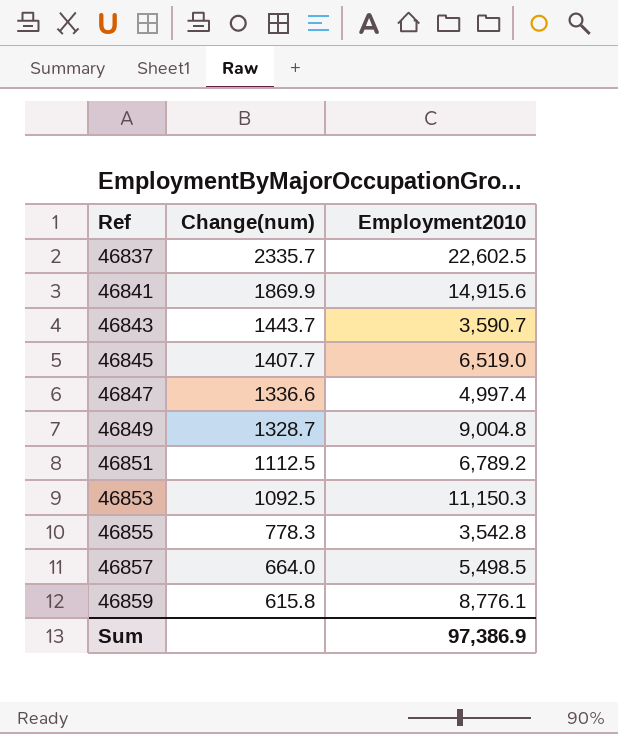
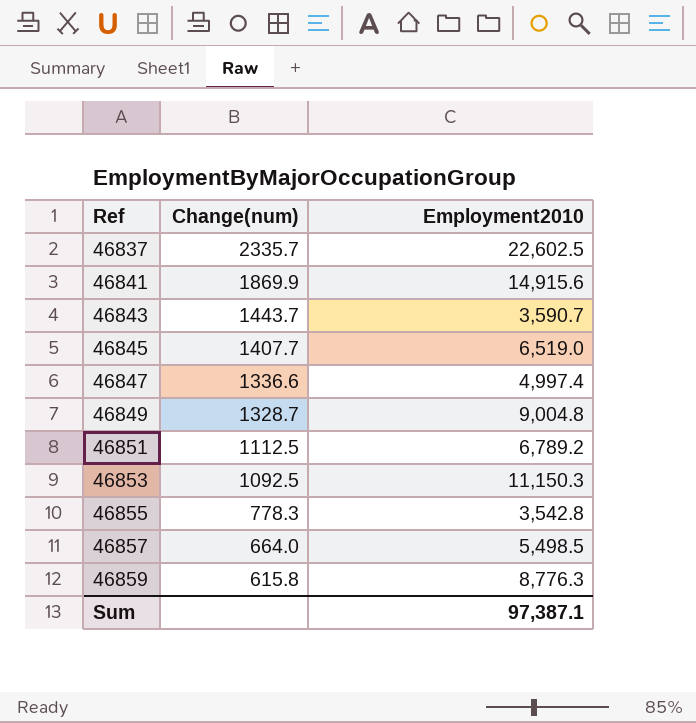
46859 | Employment2010: 8,776.1 -> 8,776.3
Sum | Employment2010: 97,386.9 -> 97,387.1

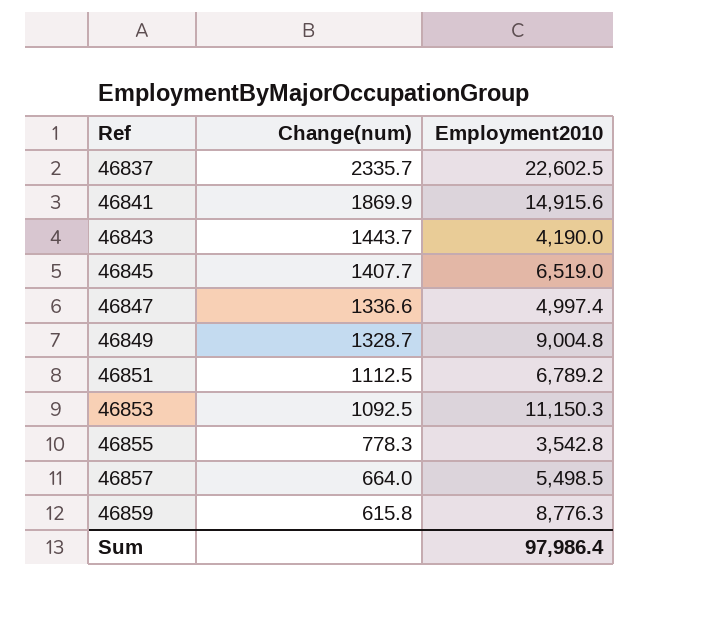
46843 | Employment2010: 3,590.7 -> 4,190.0
Sum | Employment2010: 97,387.1 -> 97,986.4

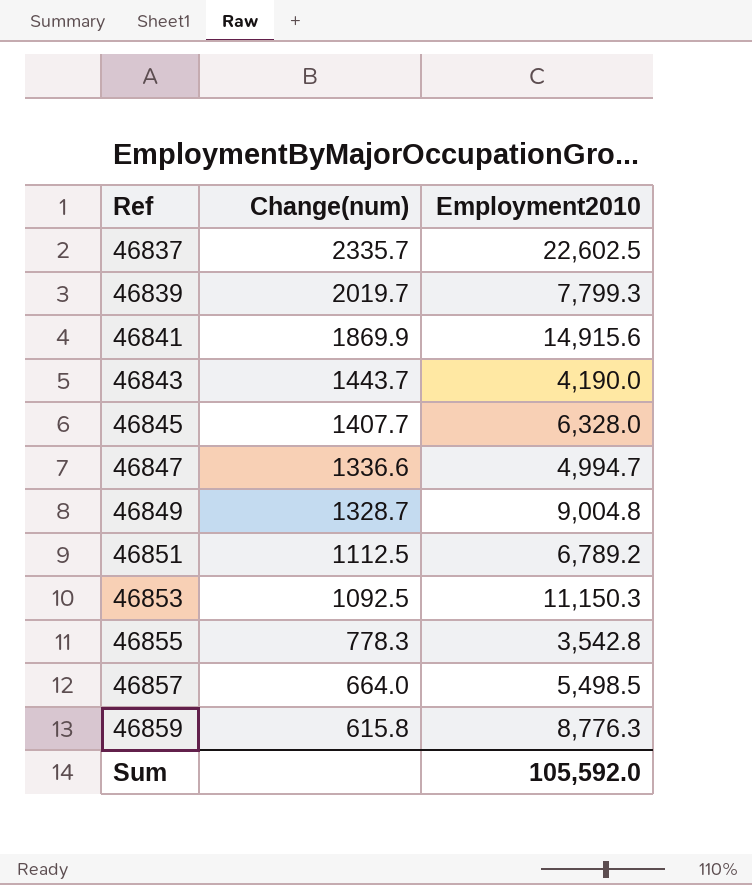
row 46839: none -> 2019.7 | 7,799.3
46845 | Employment2010: 6,519.0 -> 6,328.0
46847 | Employment2010: 4,997.4 -> 4,994.7
Sum | Employment2010: 97,986.4 -> 105,592.0

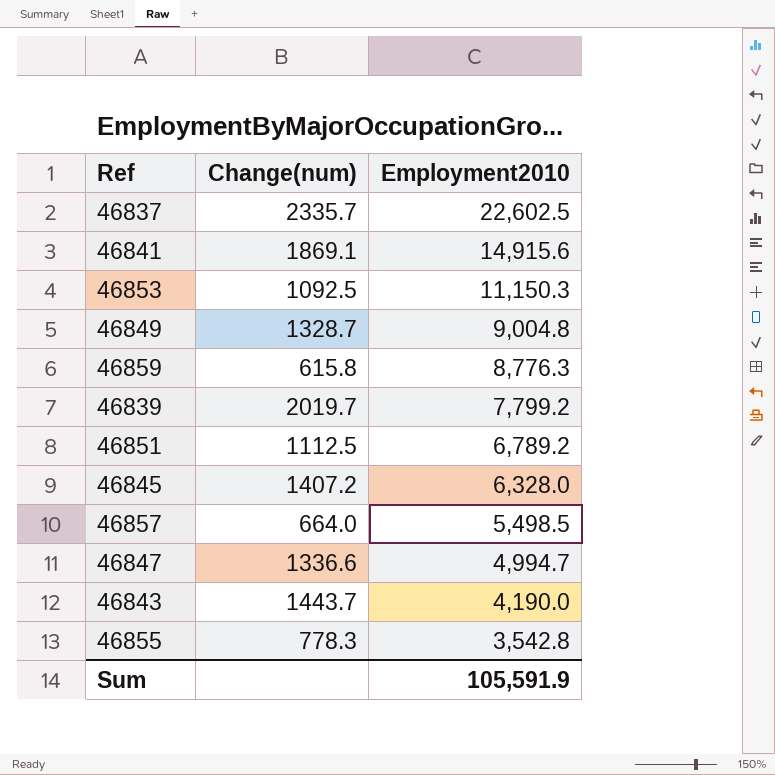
row order: Ref ascending -> Employment2010 descending
46841 | Change(num): 1869.9 -> 1869.1
46839 | Employment2010: 7,799.3 -> 7,799.2
46845 | Change(num): 1407.7 -> 1407.2
Sum | Employment2010: 105,592.0 -> 105,591.9

